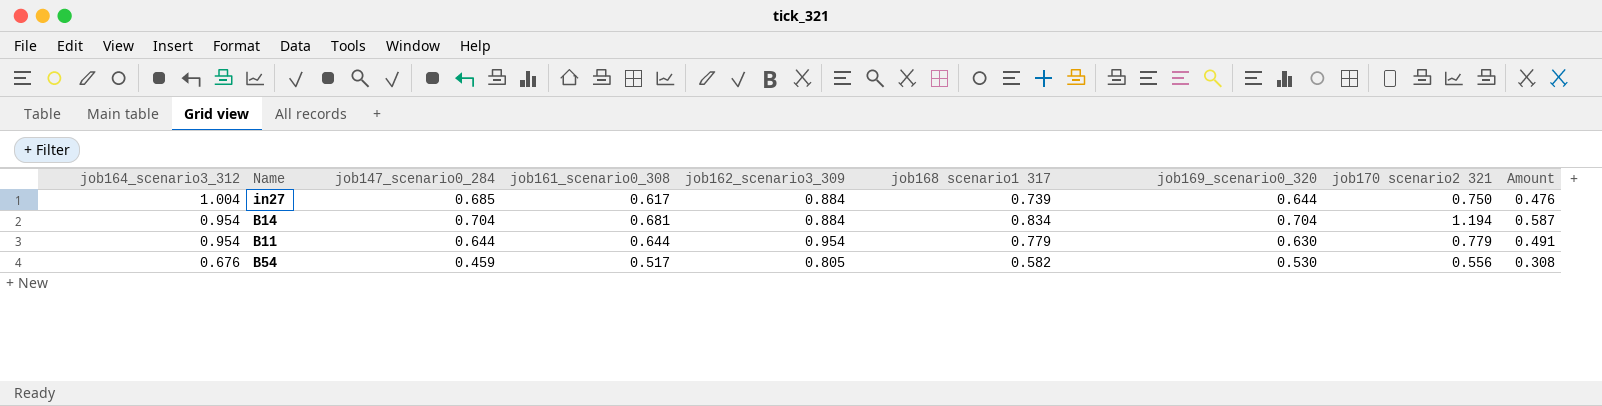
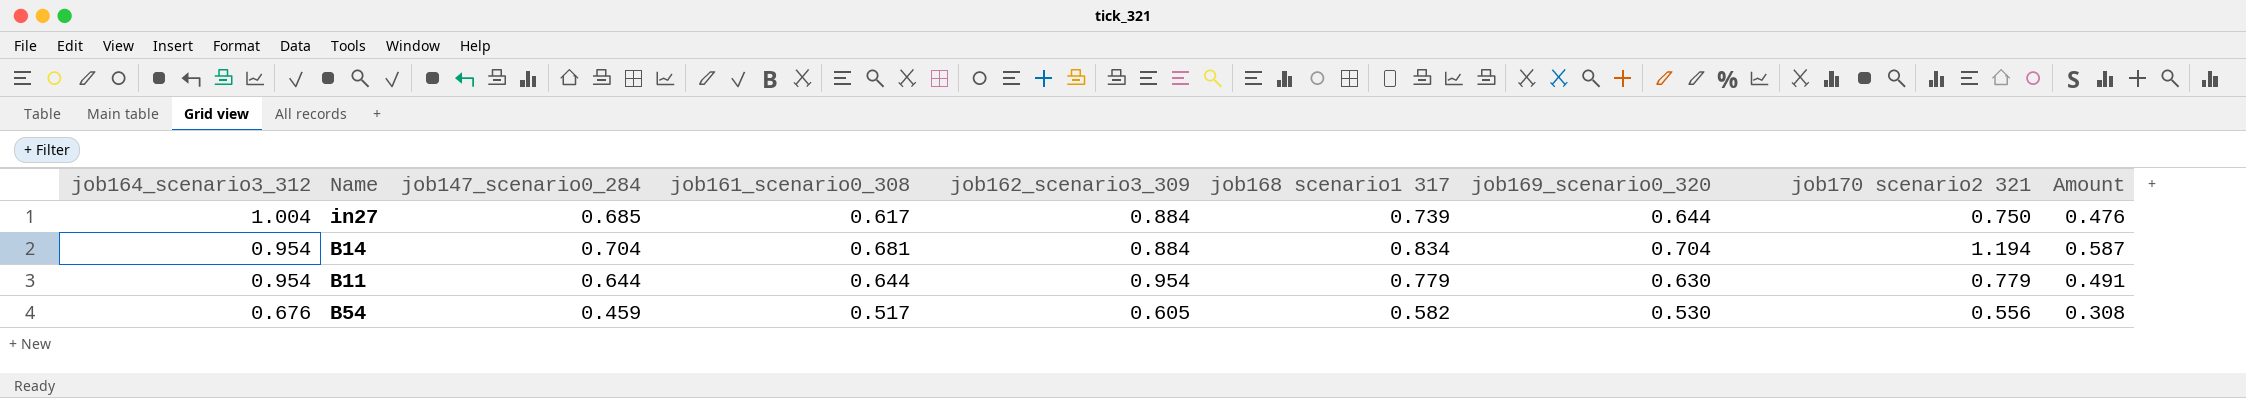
B54 | job162_scenario3_309: 0.805 -> 0.605

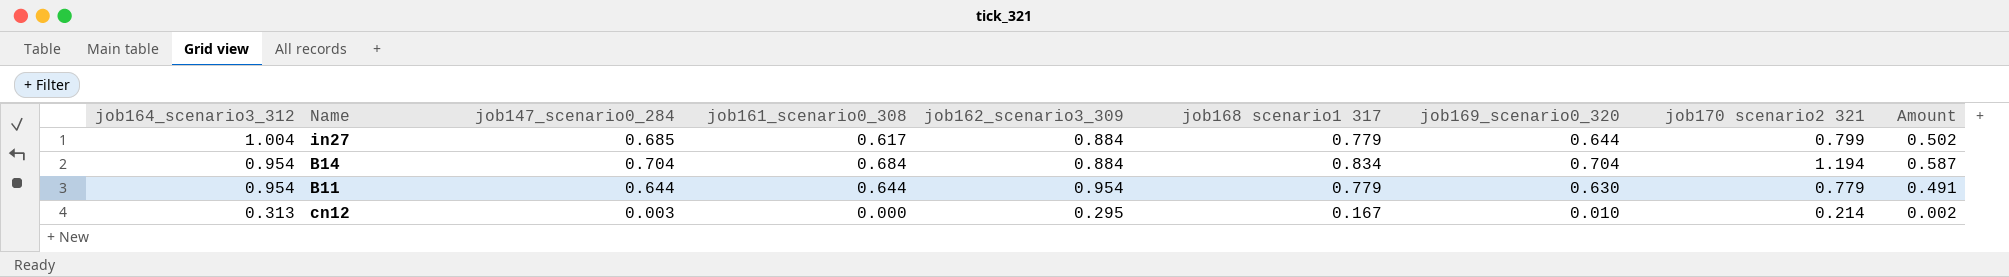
row B54: 0.676 | 0.459 | 0.517 | 0.605 | 0.582 | 0.530 | 0.556 | 0.308 -> none
in27 | job168 scenario1 317: 0.739 -> 0.779
in27 | job170 scenario2 321: 0.750 -> 0.799
in27 | Amount: 0.476 -> 0.502
B14 | job161_scenario0_308: 0.681 -> 0.684
row cn12: none -> 0.313 | 0.003 | 0.000 | 0.295 | 0.167 | 0.010 | 0.214 | 0.002

